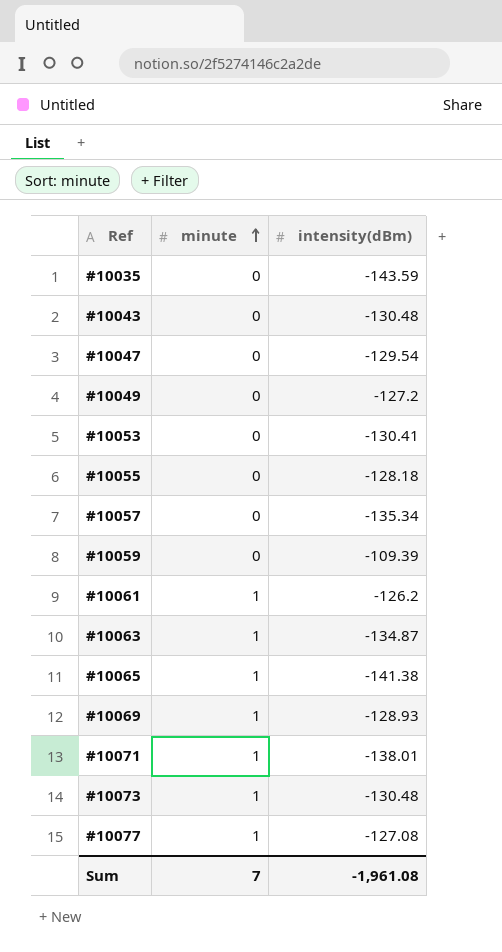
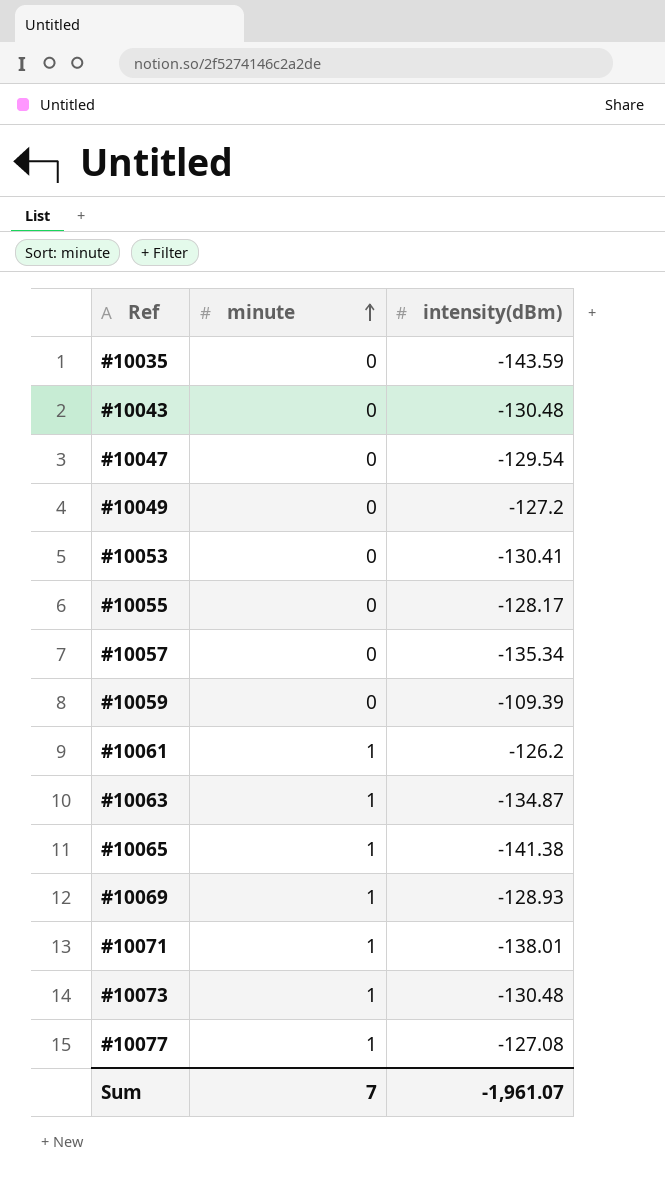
#10055 | intensity(dBm): -128.18 -> -128.17
Sum | intensity(dBm): -1,961.08 -> -1,961.07

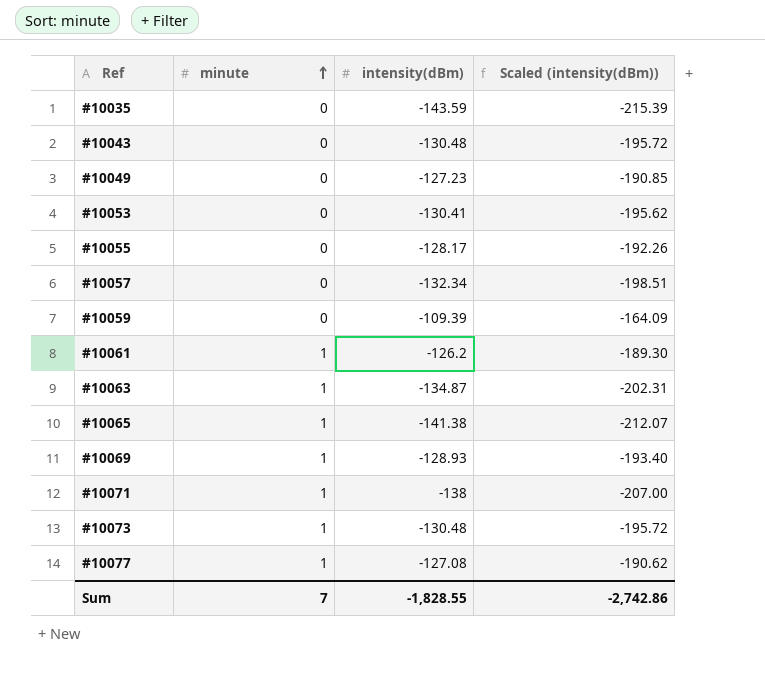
column Scaled (intensity(dBm)) | formula: none -> [intensity(dBm)] * 1.5
row #10047: 0 | -129.54 -> none
#10049 | intensity(dBm): -127.2 -> -127.23
#10057 | intensity(dBm): -135.34 -> -132.34
#10071 | intensity(dBm): -138.01 -> -138
Sum | intensity(dBm): -1,961.07 -> -1,828.55

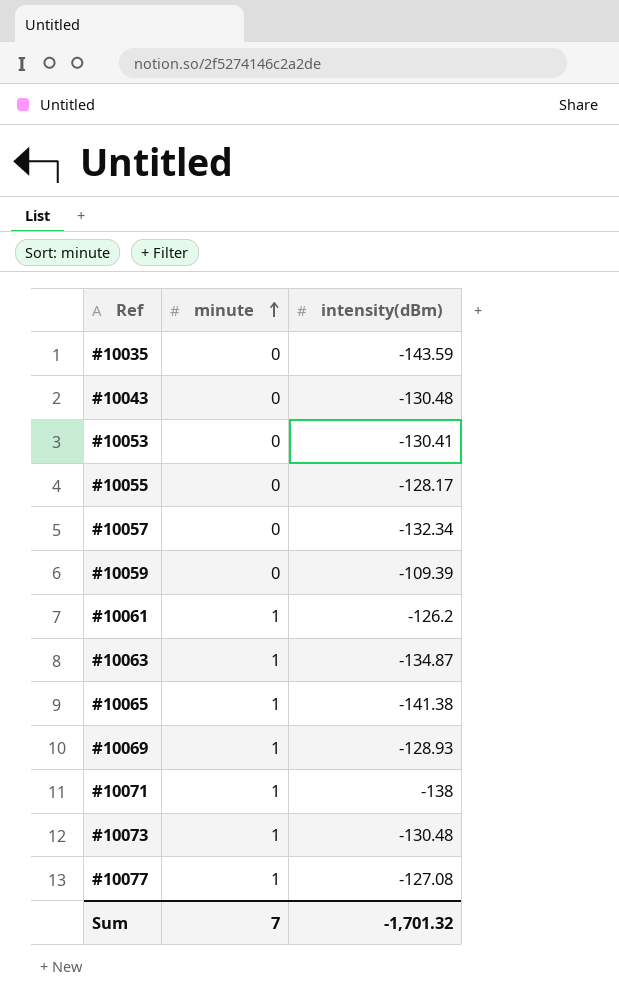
column Scaled (intensity(dBm)) | formula: [intensity(dBm)] * 1.5 -> none
row #10049: 0 | -127.23 | -190.85 -> none
Sum | intensity(dBm): -1,828.55 -> -1,701.32

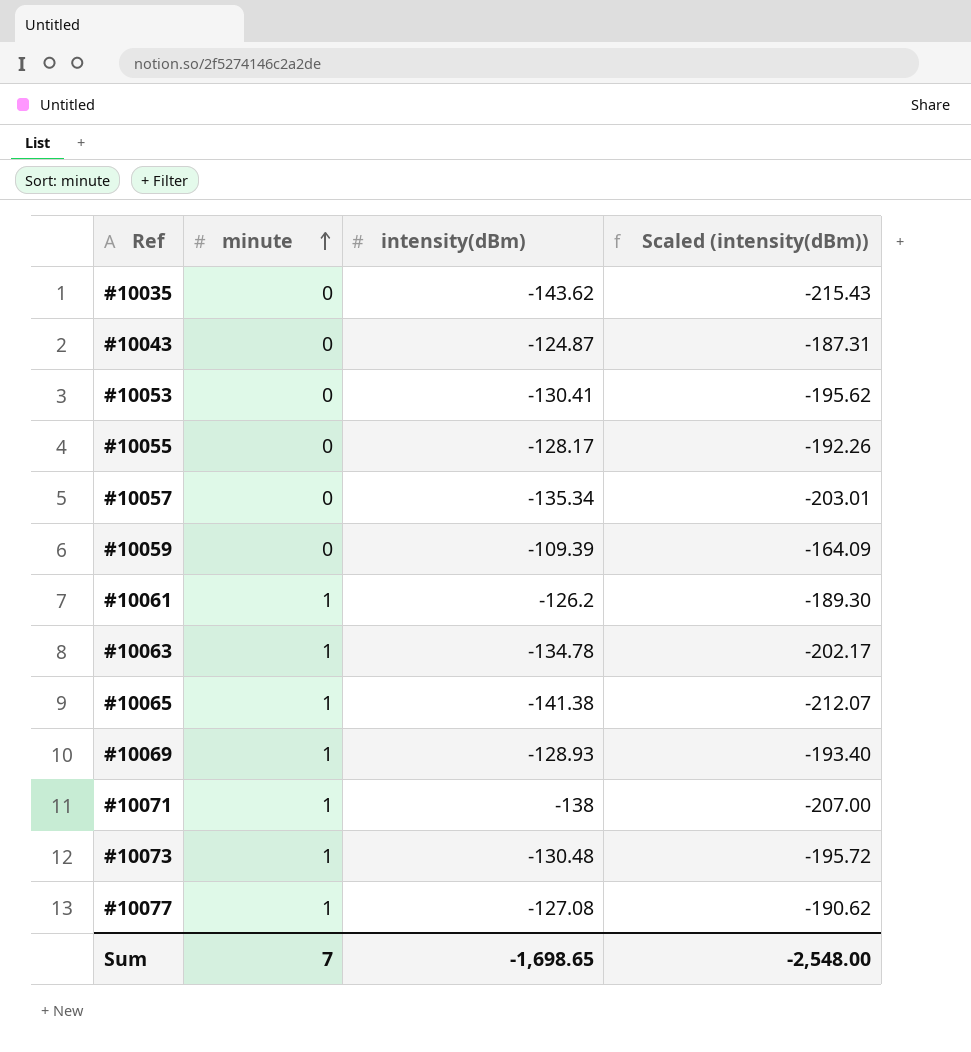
column Scaled (intensity(dBm)) | formula: none -> [intensity(dBm)] * 1.5
#10035 | intensity(dBm): -143.59 -> -143.62
#10043 | intensity(dBm): -130.48 -> -124.87
#10057 | intensity(dBm): -132.34 -> -135.34
#10063 | intensity(dBm): -134.87 -> -134.78
Sum | intensity(dBm): -1,701.32 -> -1,698.65

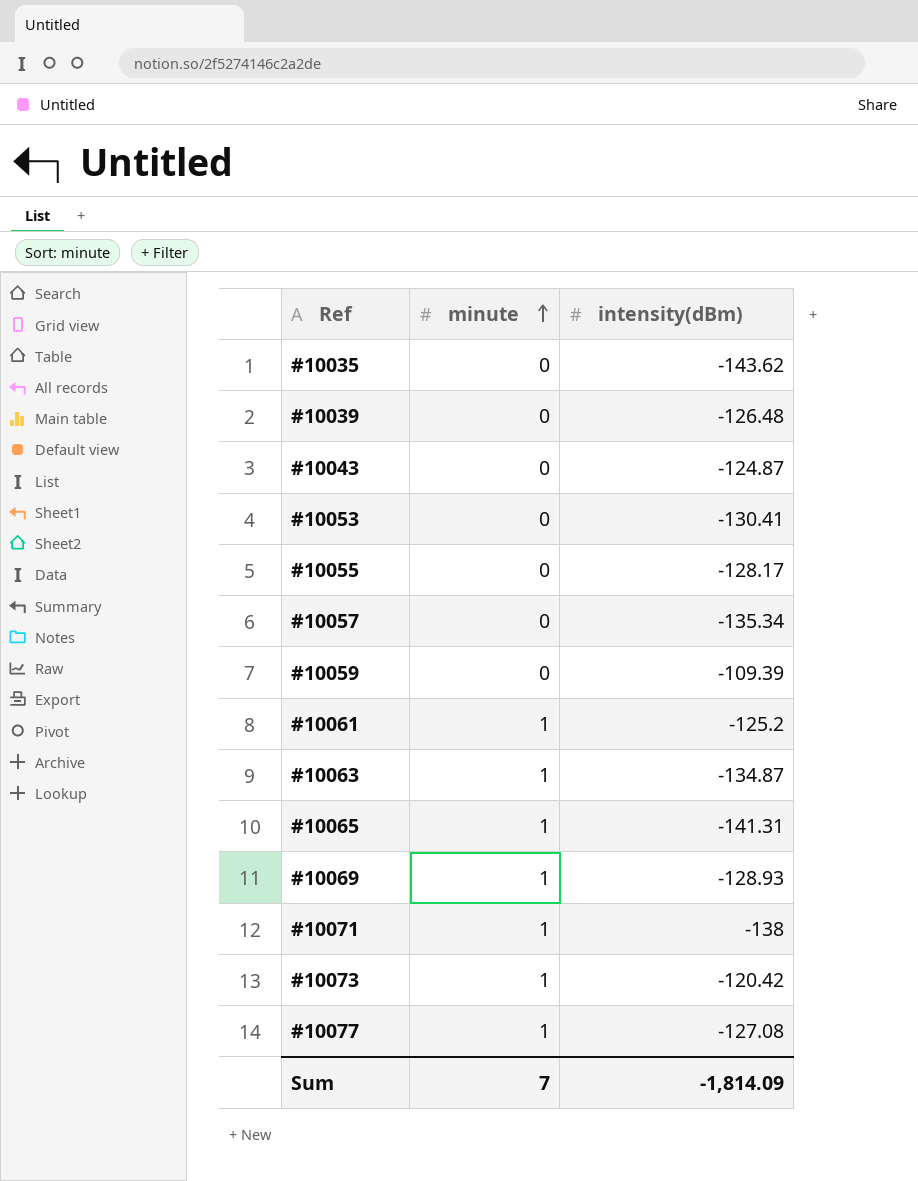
column Scaled (intensity(dBm)) | formula: [intensity(dBm)] * 1.5 -> none
row #10039: none -> 0 | -126.48
#10061 | intensity(dBm): -126.2 -> -125.2
#10063 | intensity(dBm): -134.78 -> -134.87
#10065 | intensity(dBm): -141.38 -> -141.31
#10073 | intensity(dBm): -130.48 -> -120.42
Sum | intensity(dBm): -1,698.65 -> -1,814.09

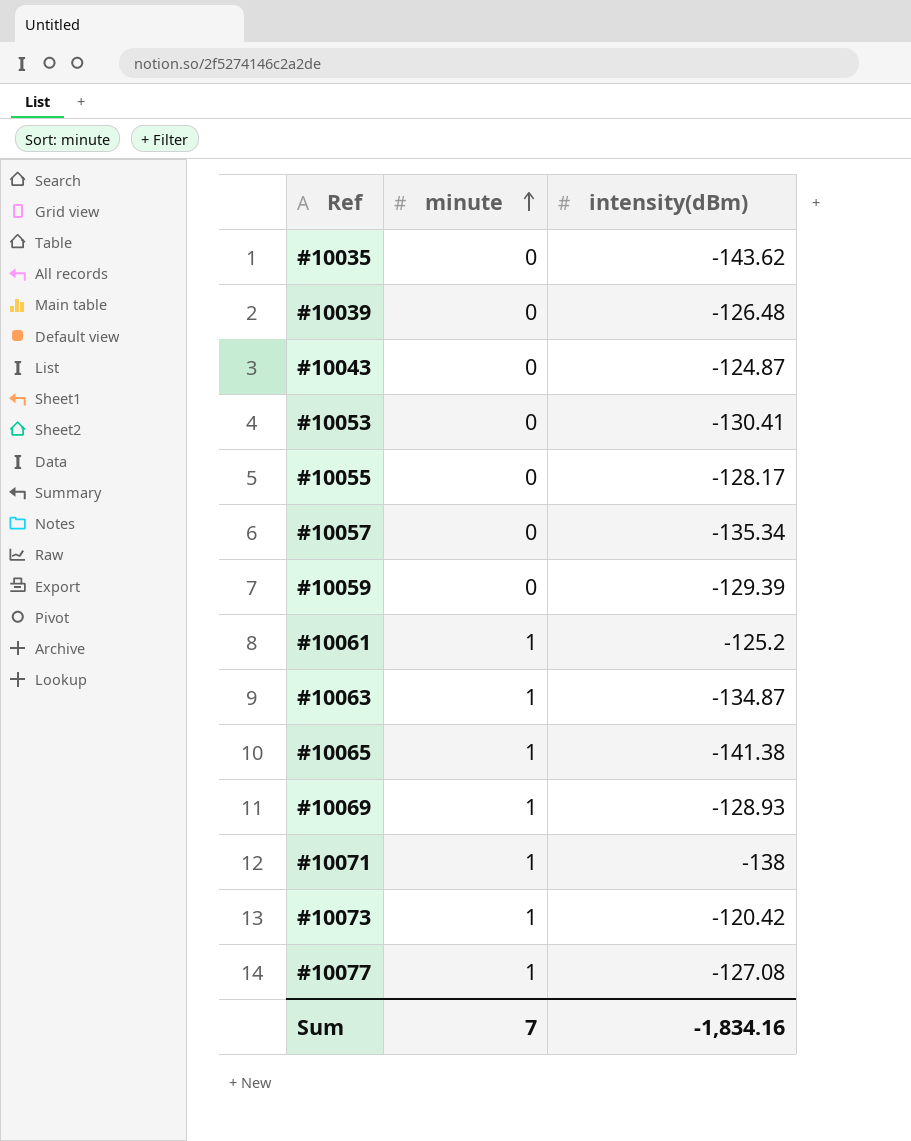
#10059 | intensity(dBm): -109.39 -> -129.39
#10065 | intensity(dBm): -141.31 -> -141.38
Sum | intensity(dBm): -1,814.09 -> -1,834.16

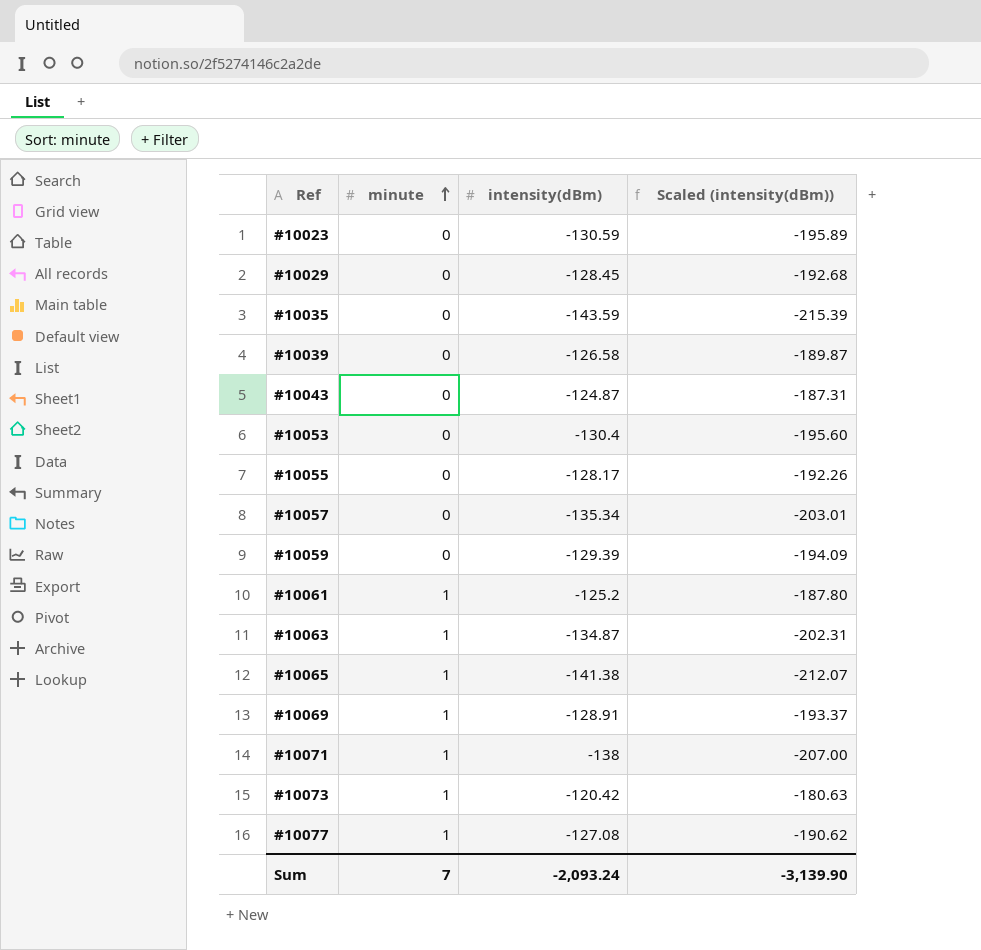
column Scaled (intensity(dBm)) | formula: none -> [intensity(dBm)] * 1.5
row #10023: none -> 0 | -130.59 | -195.89
row #10029: none -> 0 | -128.45 | -192.68
#10035 | intensity(dBm): -143.62 -> -143.59
#10039 | intensity(dBm): -126.48 -> -126.58
#10053 | intensity(dBm): -130.41 -> -130.4
#10069 | intensity(dBm): -128.93 -> -128.91
Sum | intensity(dBm): -1,834.16 -> -2,093.24

